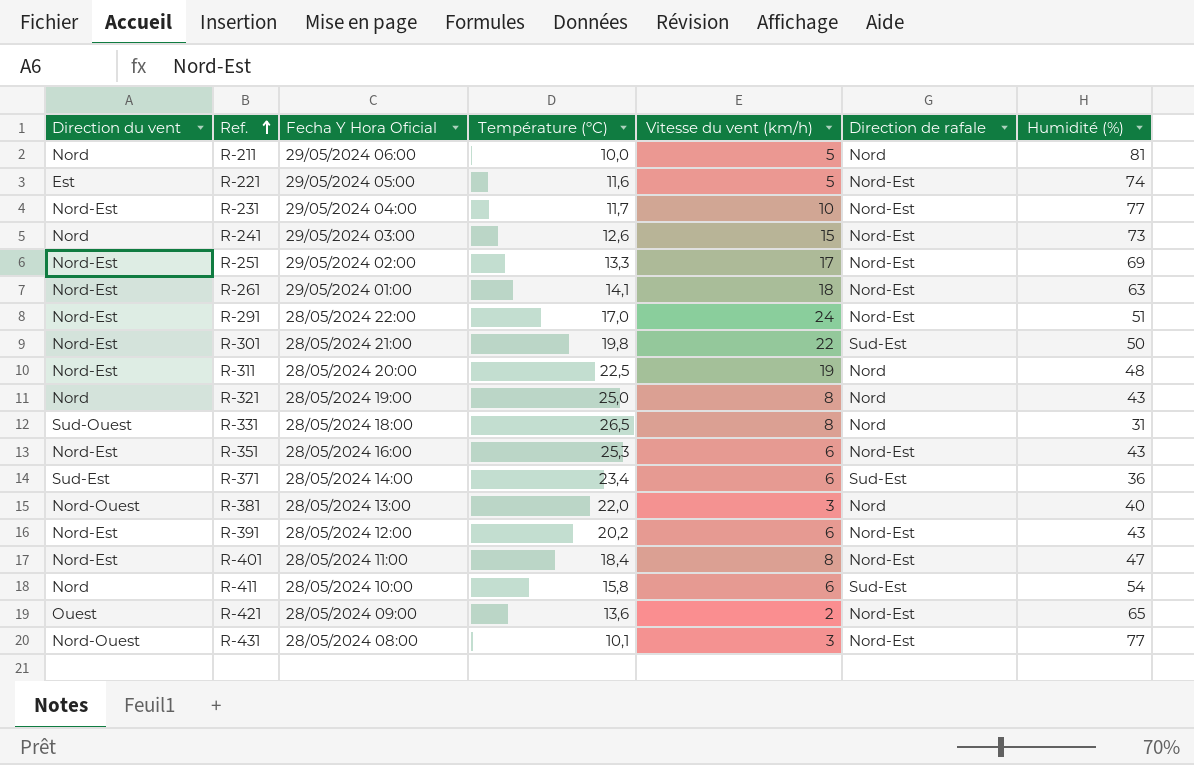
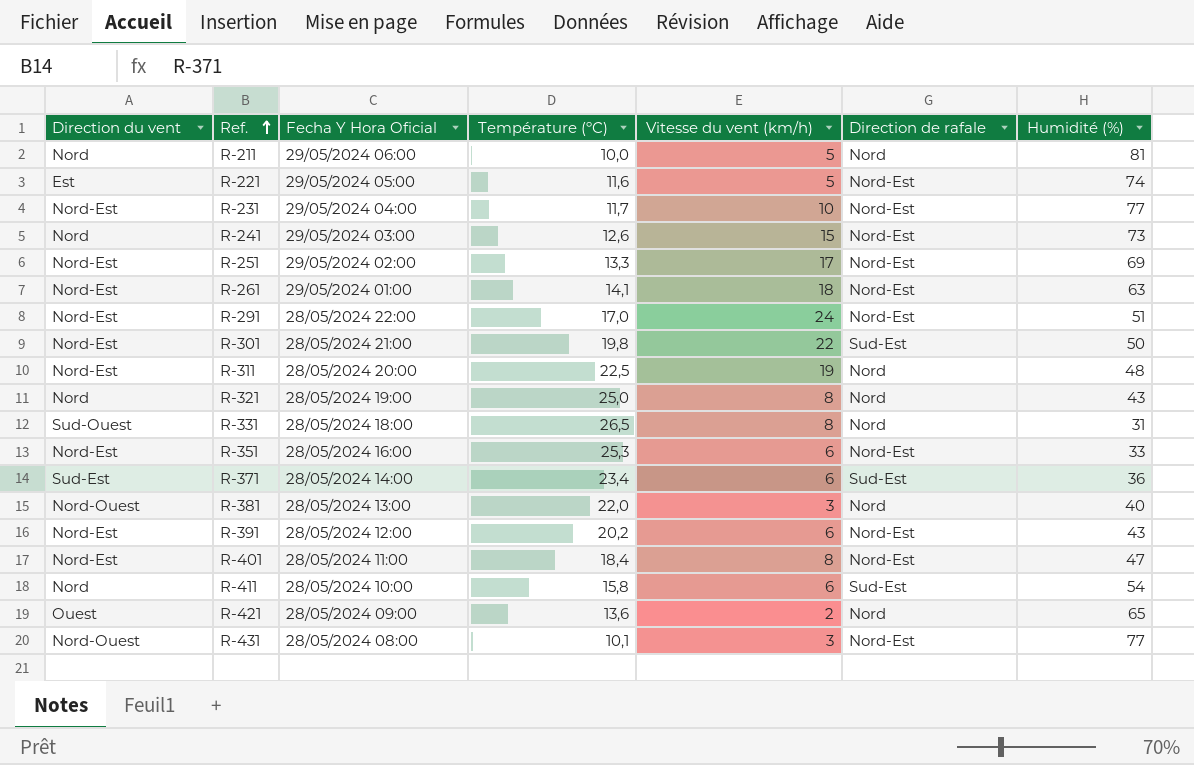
R-351 | Humidité (%): 43 -> 33
R-421 | Direction de rafale: Nord-Est -> Nord

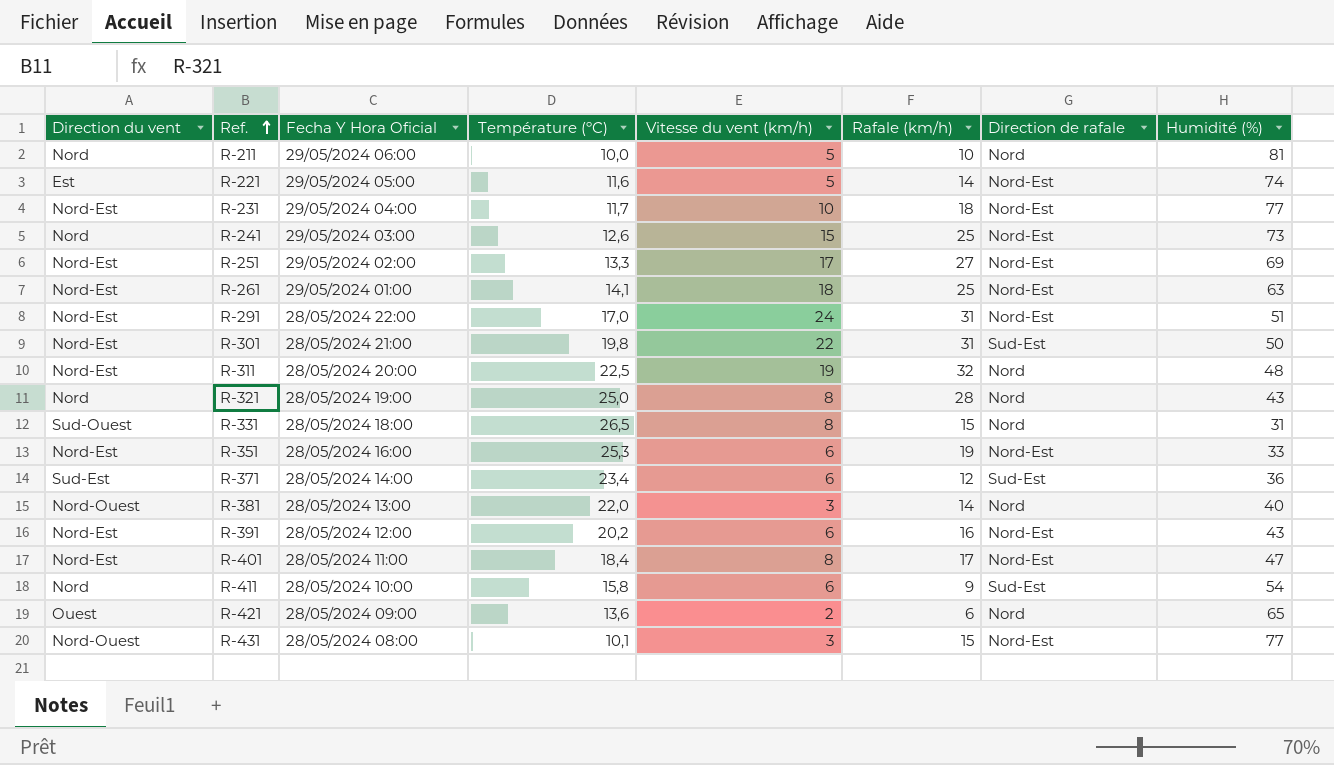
column Rafale (km/h) | position: none -> 6

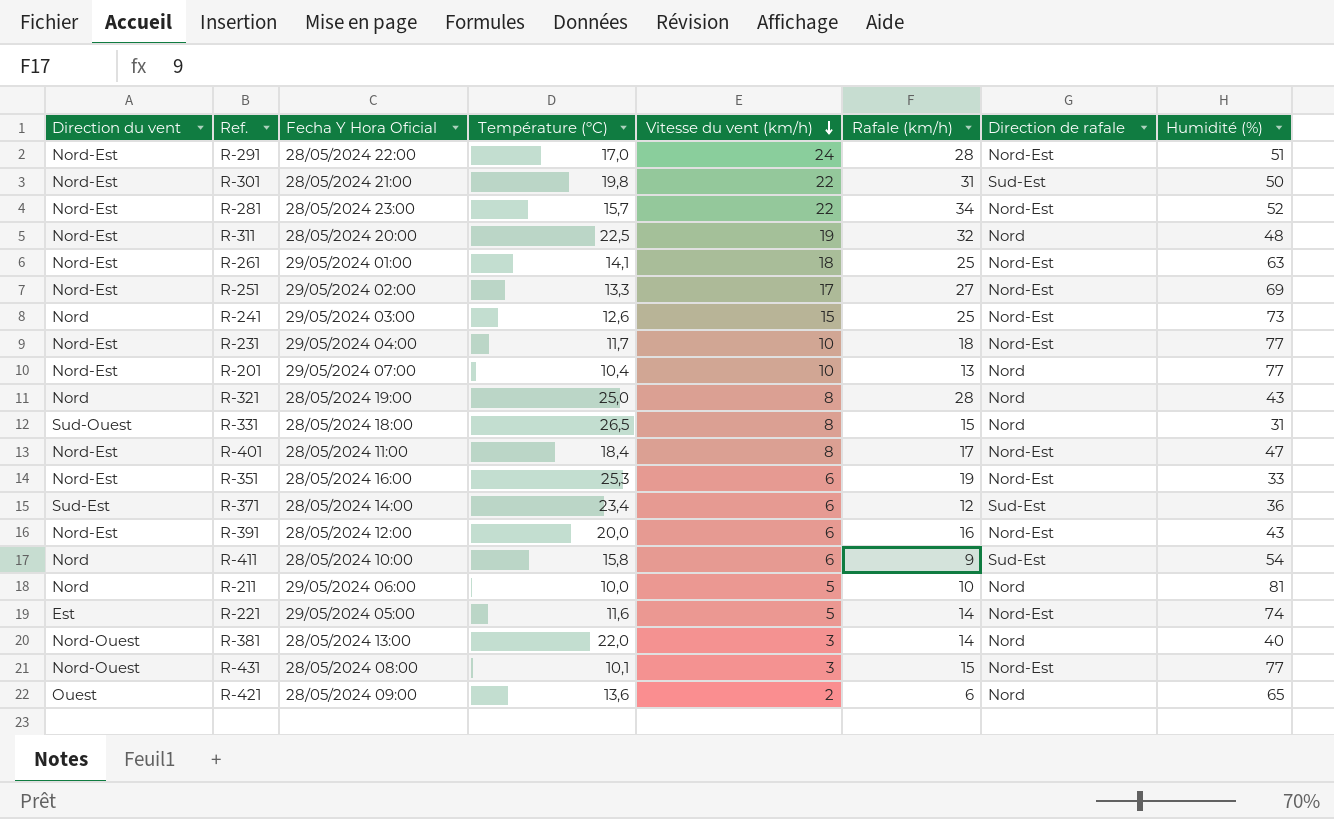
row order: Ref. ascending -> Vitesse du vent (km/h) descending
R-291 | Rafale (km/h): 31 -> 28
row R-281: none -> Nord-Est | 28/05/2024 23:00 | 15,7 | 22 | 34 | Nord-Est | 52
row R-201: none -> Nord-Est | 29/05/2024 07:00 | 10,4 | 10 | 13 | Nord | 77
R-391 | Température (ºC): 20,2 -> 20,0

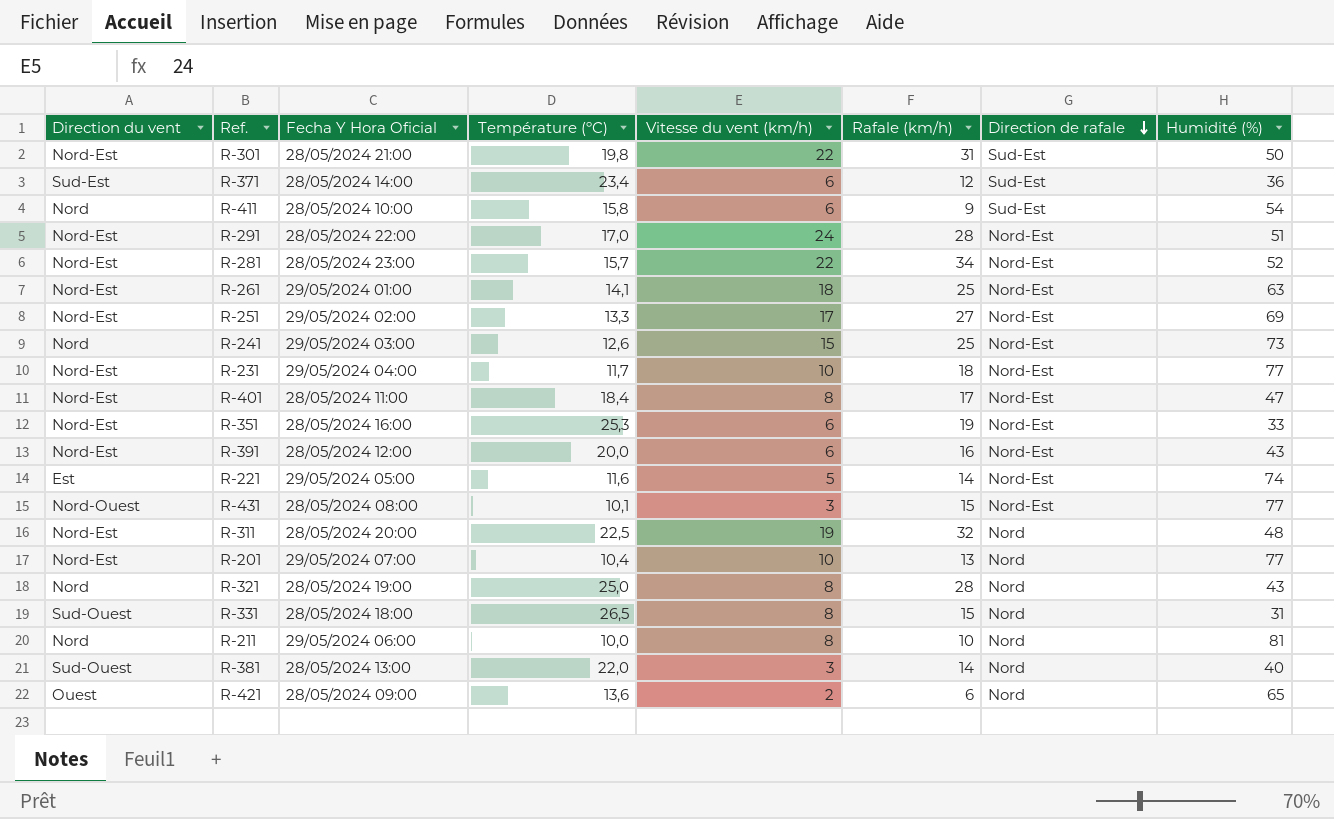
row order: Vitesse du vent (km/h) descending -> Direction de rafale descending
R-211 | Vitesse du vent (km/h): 5 -> 8
R-381 | Direction du vent: Nord-Ouest -> Sud-Ouest

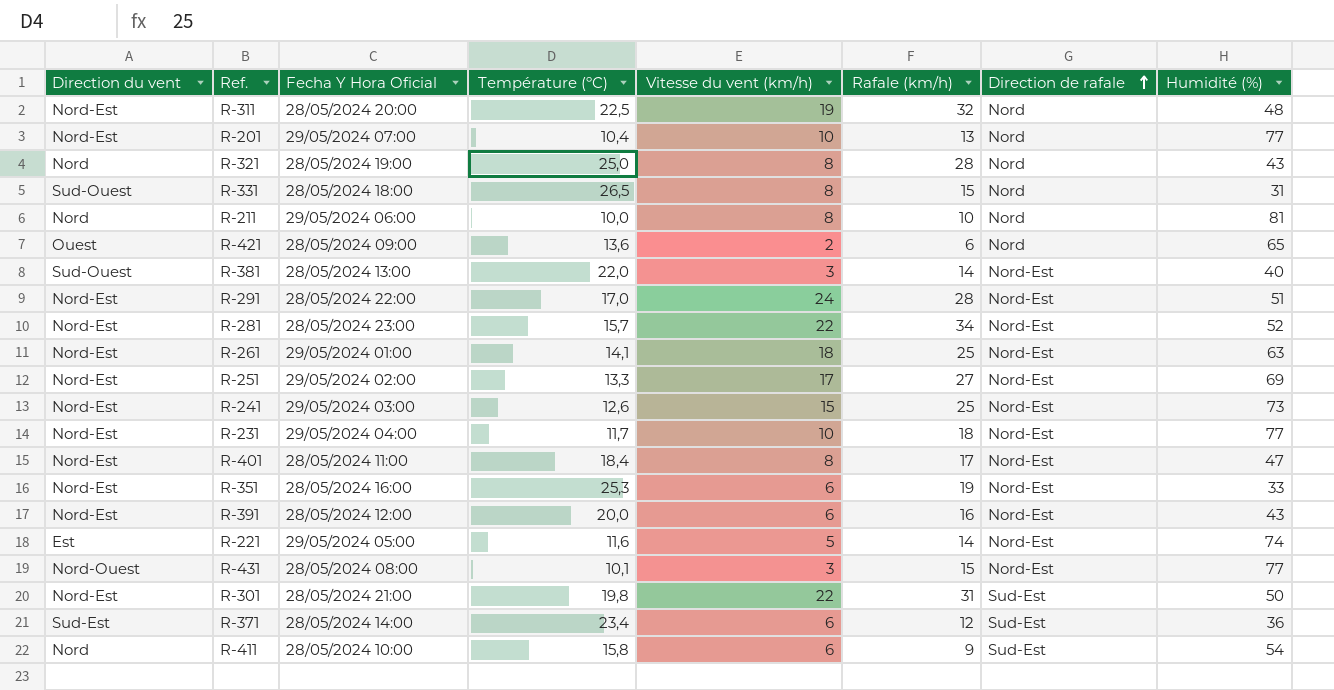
row order: Direction de rafale descending -> Direction de rafale ascending
R-381 | Direction de rafale: Nord -> Nord-Est
R-241 | Direction du vent: Nord -> Nord-Est

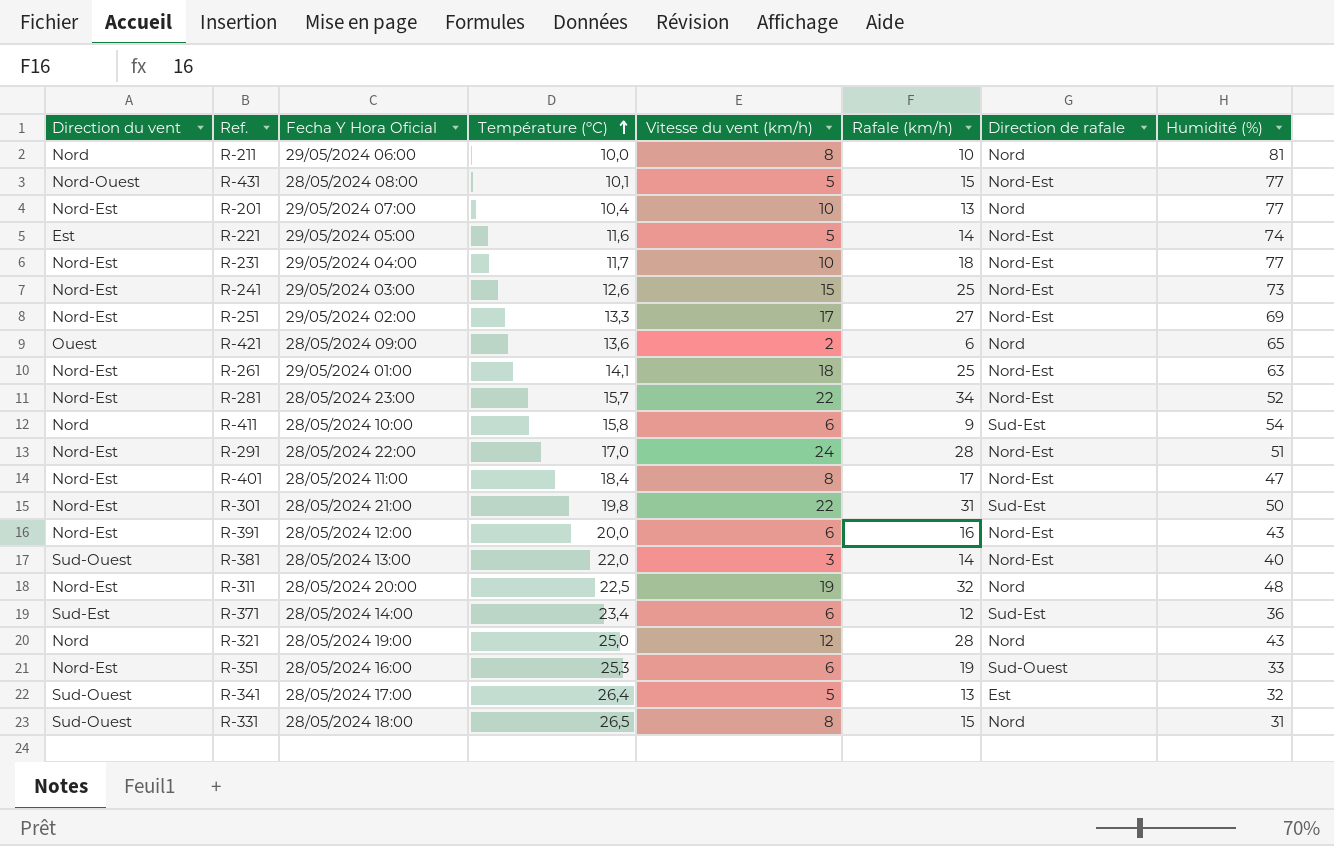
row order: Direction de rafale ascending -> Température (ºC) ascending
R-431 | Vitesse du vent (km/h): 3 -> 5
R-321 | Vitesse du vent (km/h): 8 -> 12
R-351 | Direction de rafale: Nord-Est -> Sud-Ouest
row R-341: none -> Sud-Ouest | 28/05/2024 17:00 | 26,4 | 5 | 13 | Est | 32

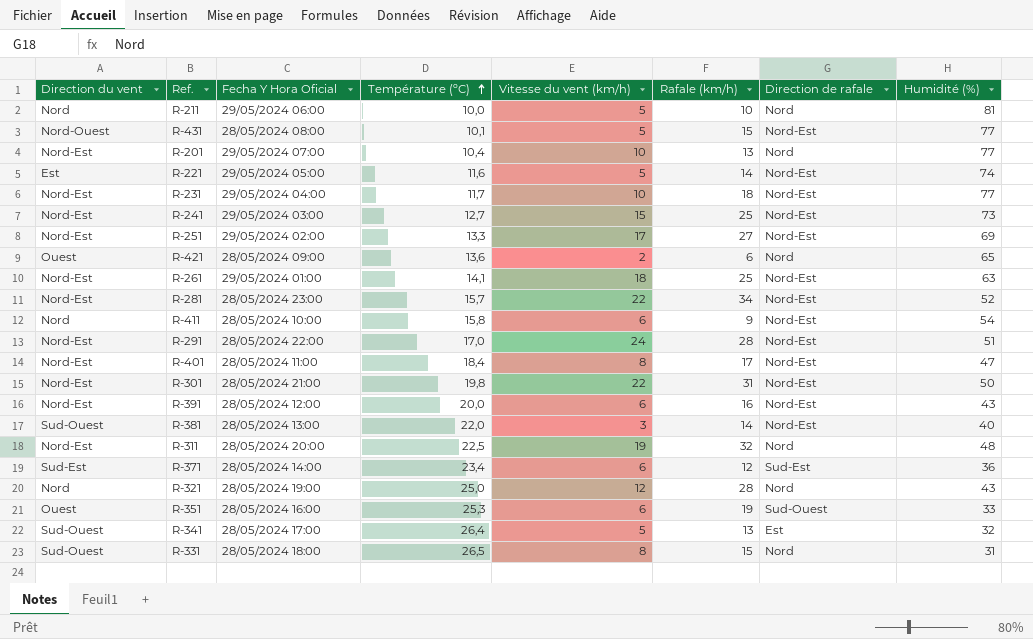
R-211 | Vitesse du vent (km/h): 8 -> 5
R-241 | Température (ºC): 12,6 -> 12,7
R-411 | Direction de rafale: Sud-Est -> Nord-Est
R-301 | Direction de rafale: Sud-Est -> Nord-Est
R-351 | Direction du vent: Nord-Est -> Ouest

